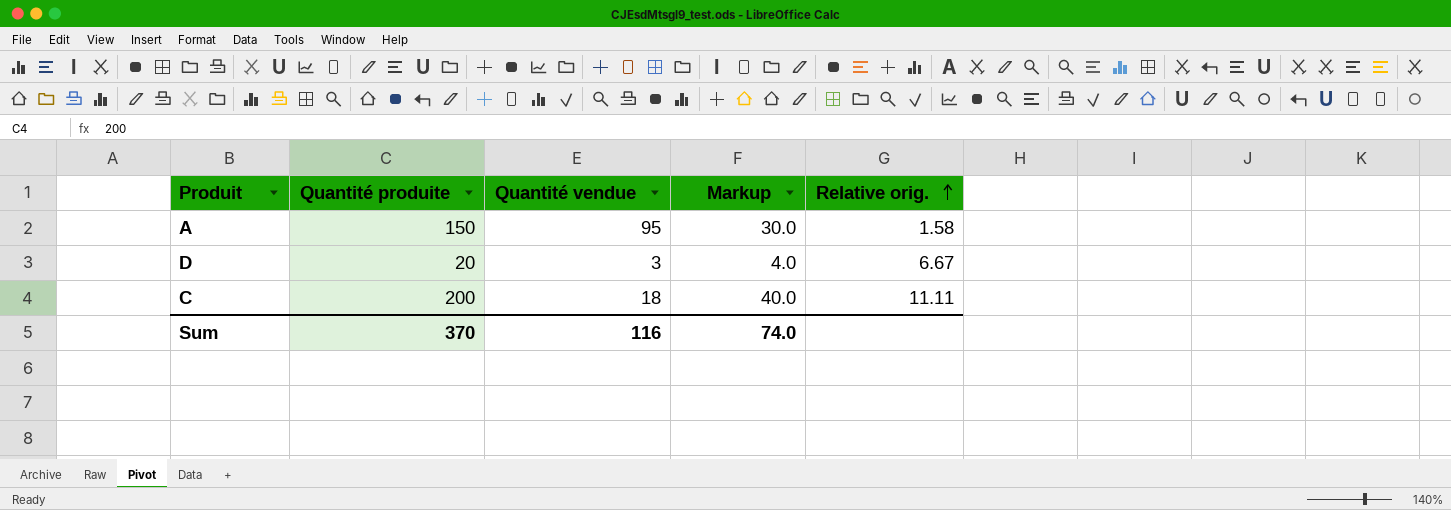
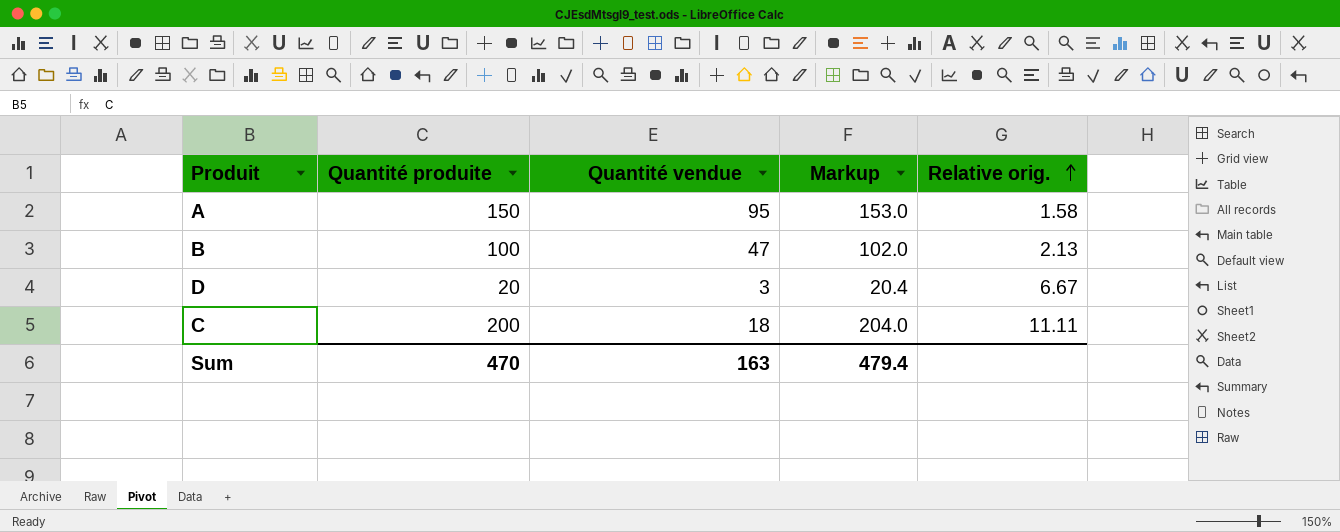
column Markup | formula: [Quantité produite] * 0.2 -> [Quantité produite] * 1.02
row B: none -> 100 | 47 | 102.0 | 2.13
Sum | Quantité produite: 370 -> 470
Sum | Quantité vendue: 116 -> 163
Sum | Markup: 74.0 -> 479.4

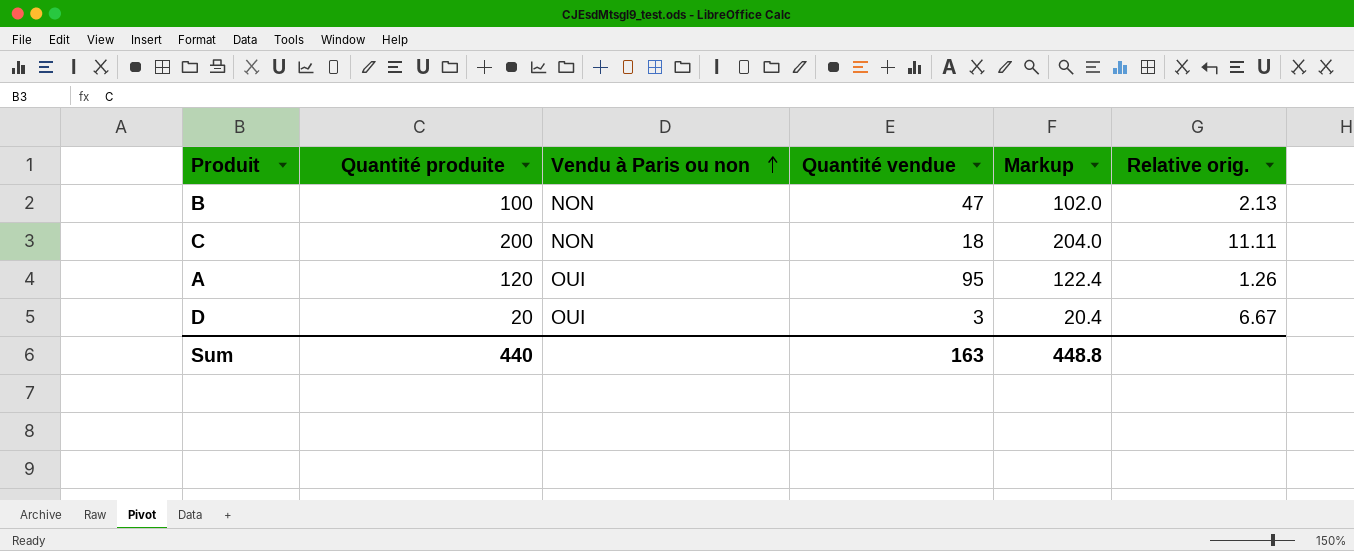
row order: Relative orig. ascending -> Vendu à Paris ou non ascending
column Vendu à Paris ou non | position: none -> 3
A | Quantité produite: 150 -> 120
A | Markup: 153.0 -> 122.4
A | Relative orig.: 1.58 -> 1.26
Sum | Quantité produite: 470 -> 440
Sum | Markup: 479.4 -> 448.8

